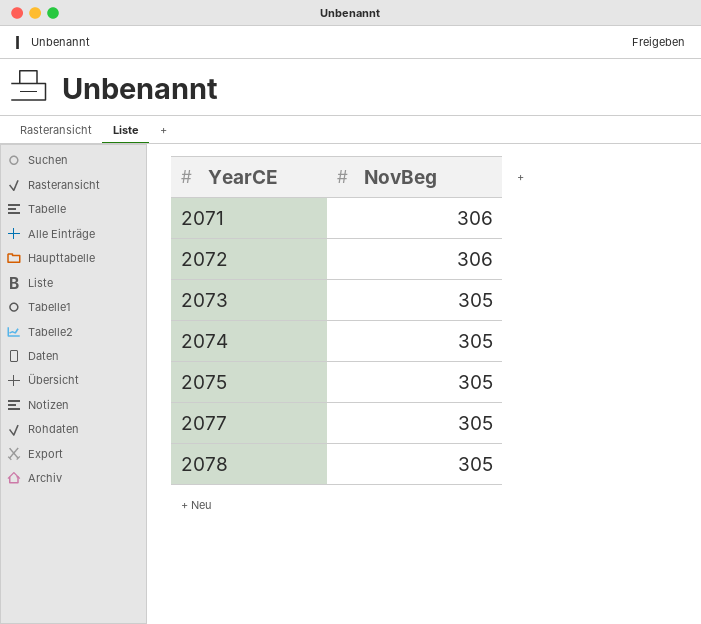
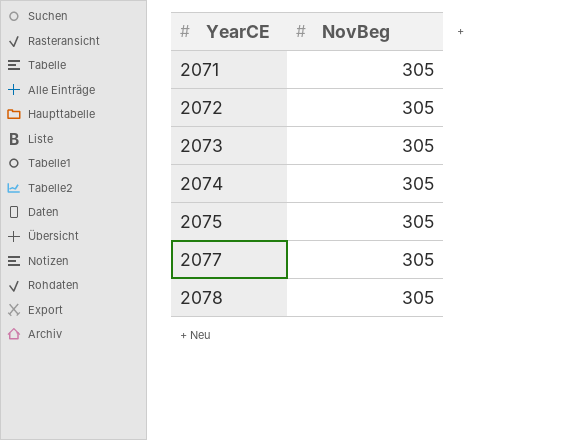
2071 | NovBeg: 306 -> 305
2072 | NovBeg: 306 -> 305

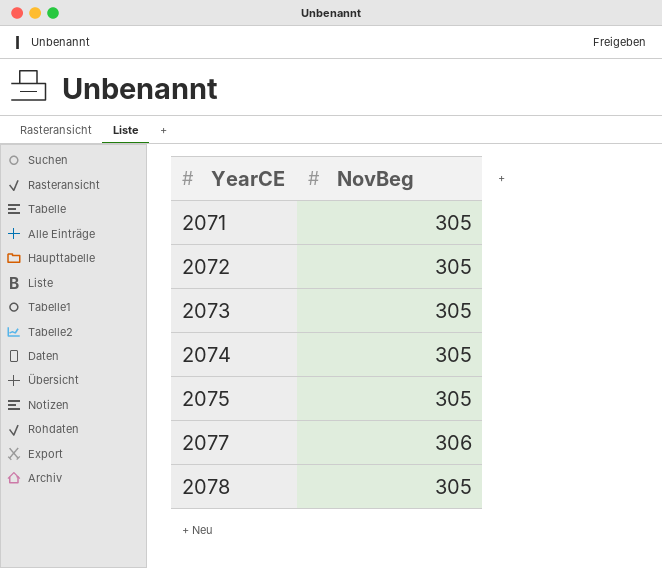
2077 | NovBeg: 305 -> 306

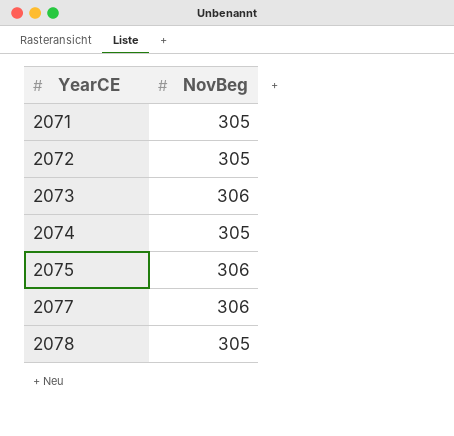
2073 | NovBeg: 305 -> 306
2075 | NovBeg: 305 -> 306

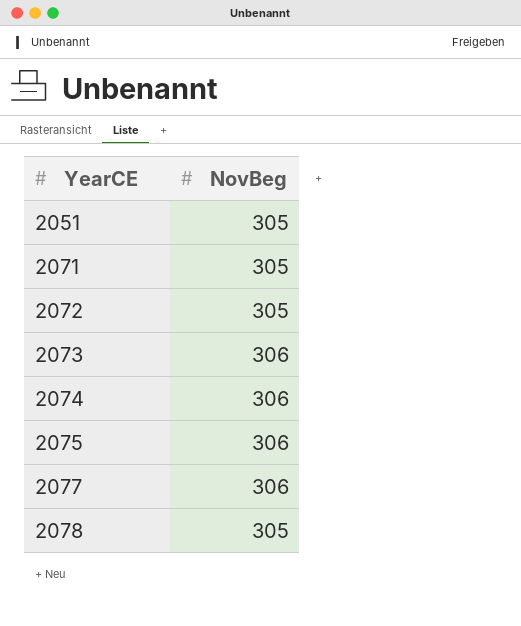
row 2051: none -> 305
2074 | NovBeg: 305 -> 306

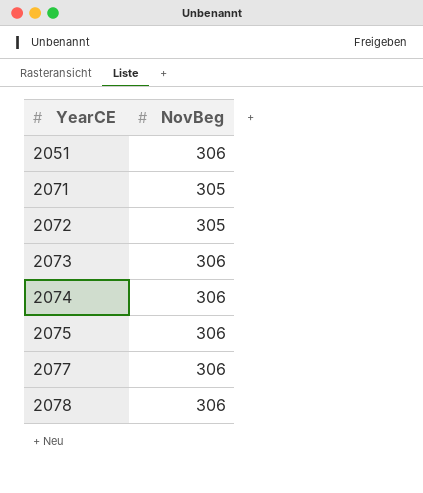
2051 | NovBeg: 305 -> 306
2078 | NovBeg: 305 -> 306

